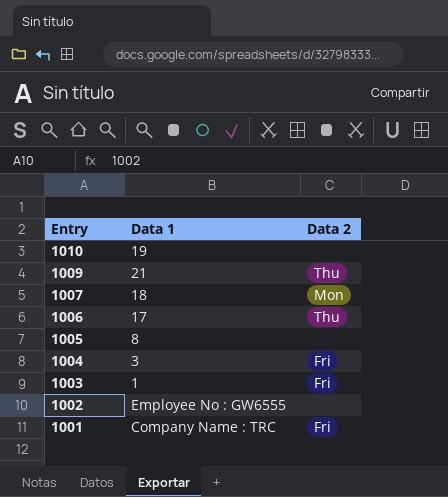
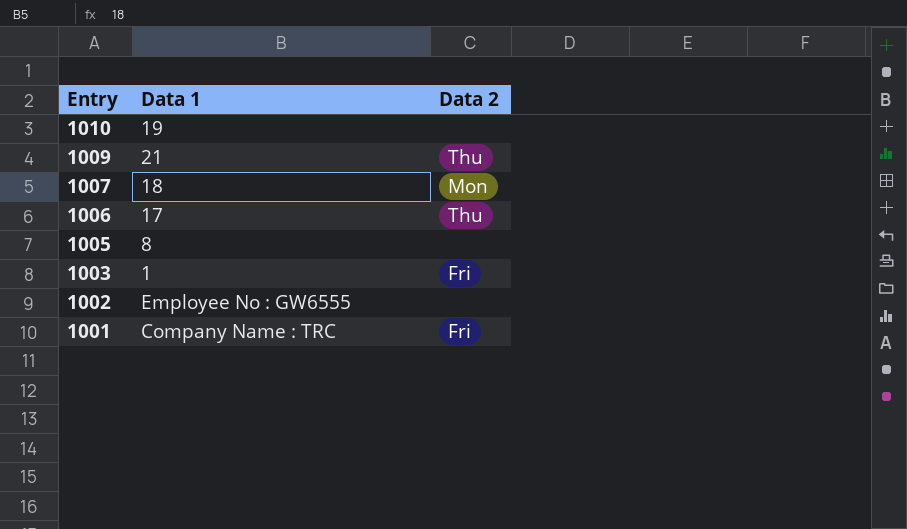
row 1004: 3 | Fri -> none

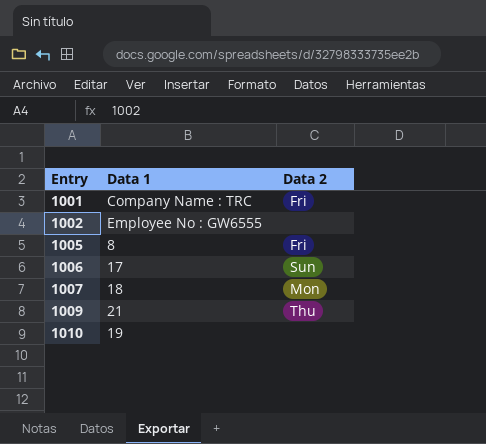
row order: Entry descending -> Entry ascending
row 1003: 1 | Fri -> none
1005 | Data 2: none -> Fri
1006 | Data 2: Thu -> Sun

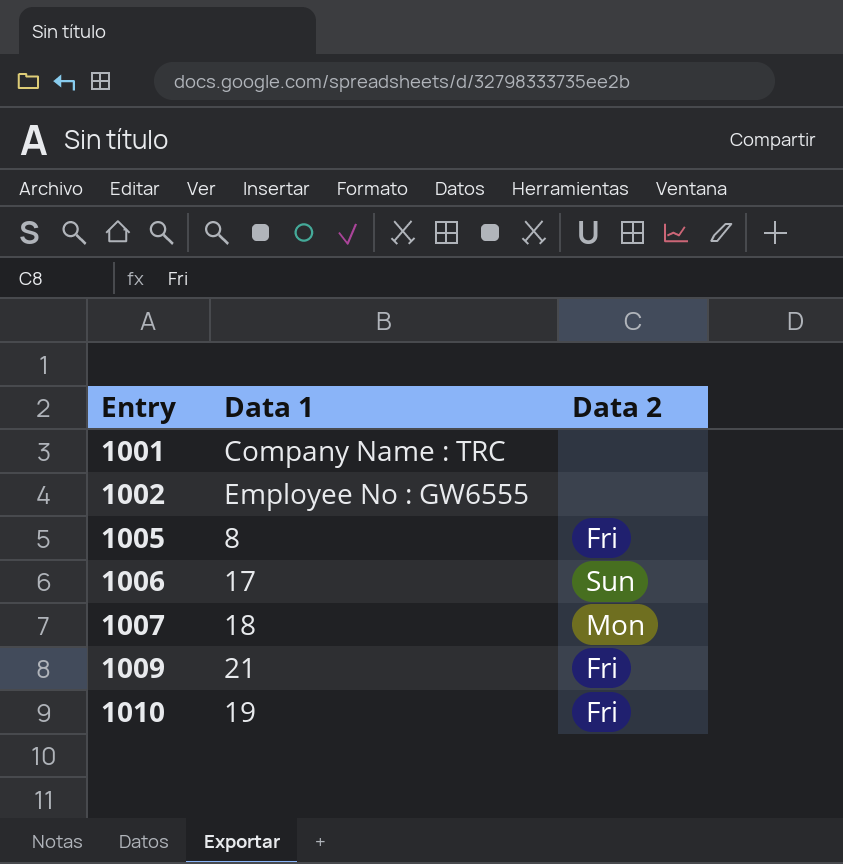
1001 | Data 2: Fri -> none
1009 | Data 2: Thu -> Fri
1010 | Data 2: none -> Fri

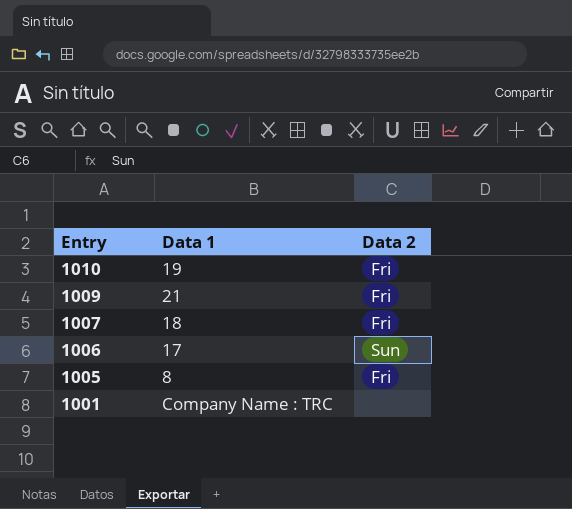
row order: Entry ascending -> Entry descending
row 1002: Employee No : GW6555 | none -> none
1007 | Data 2: Mon -> Fri

